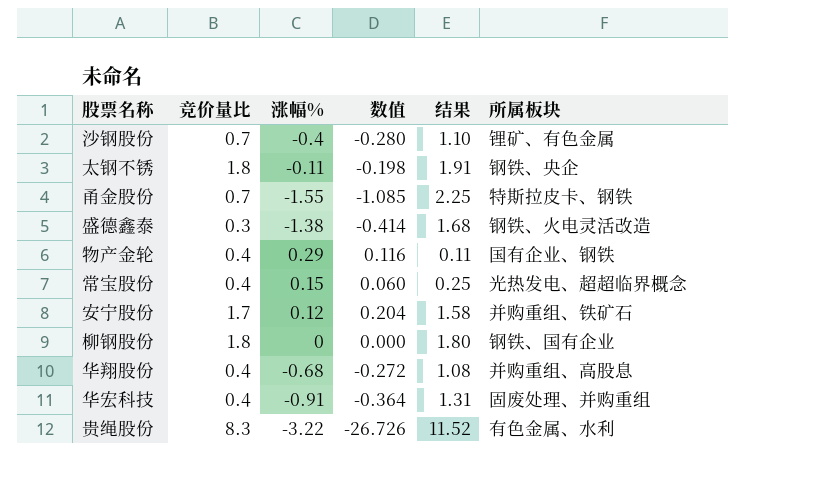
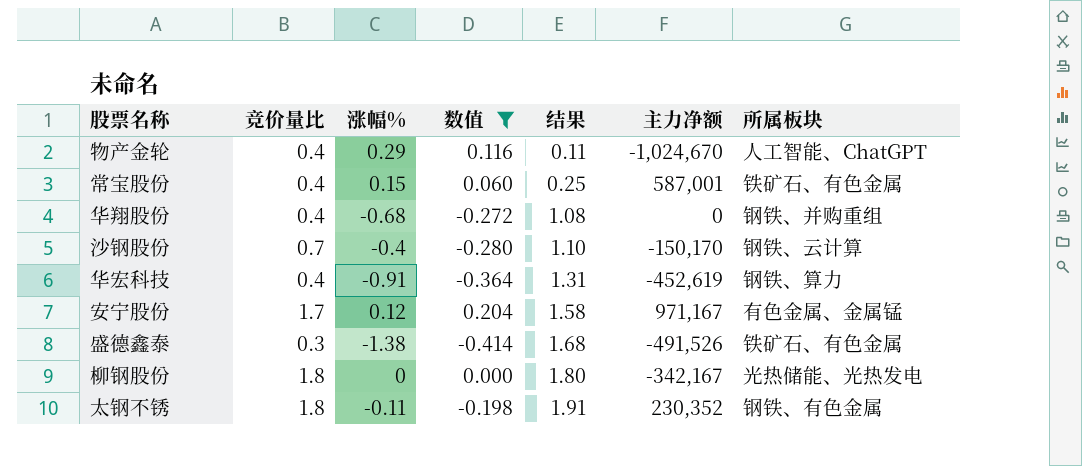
filter: none -> 数值 >= -0.414
row order: none -> 结果 ascending
column 主力净额 | position: none -> 6
物产金轮 | 所属板块: 国有企业、钢铁 -> 人工智能、ChatGPT
常宝股份 | 所属板块: 光热发电、超超临界概念 -> 铁矿石、有色金属
华翔股份 | 所属板块: 并购重组、高股息 -> 钢铁、并购重组
沙钢股份 | 所属板块: 锂矿、有色金属 -> 钢铁、云计算
华宏科技 | 所属板块: 固废处理、并购重组 -> 钢铁、算力
安宁股份 | 所属板块: 并购重组、铁矿石 -> 有色金属、金属锰
盛德鑫泰 | 所属板块: 钢铁、火电灵活改造 -> 铁矿石、有色金属
柳钢股份 | 所属板块: 钢铁、国有企业 -> 光热储能、光热发电
太钢不锈 | 所属板块: 钢铁、央企 -> 钢铁、有色金属

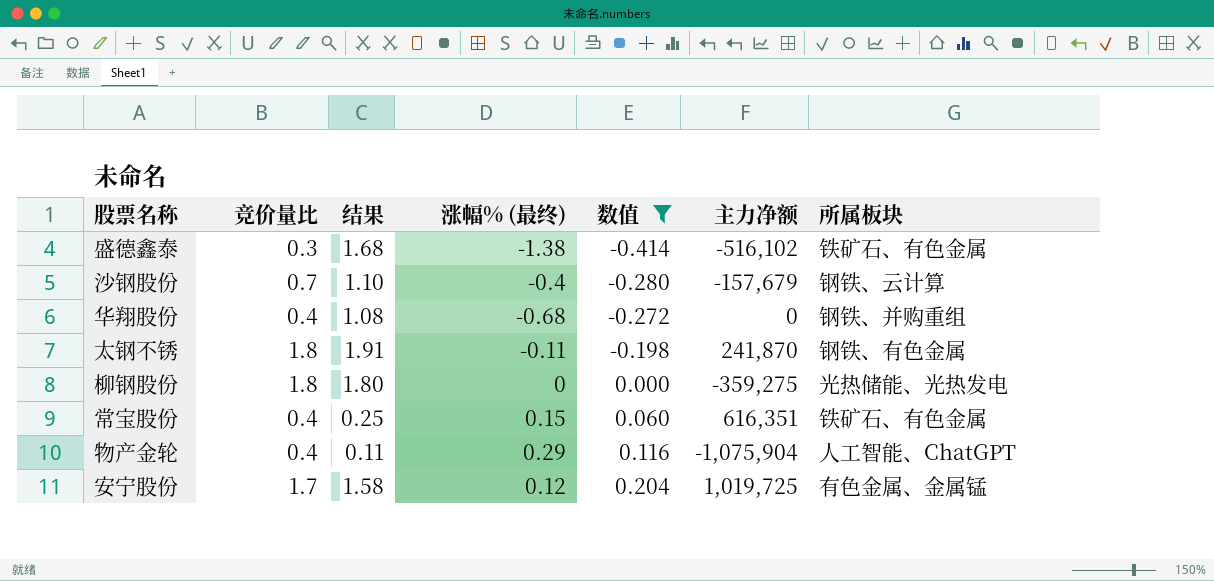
row order: 结果 ascending -> 数值 ascending
column 结果 | position: 5 -> 3
column name: 涨幅% -> 涨幅% (最终)
row 华宏科技: 0.4 | -0.91 | -0.364 | 1.31 | -452,619 | 钢铁、算力 -> none
盛德鑫泰 | 主力净额: -491,526 -> -516,102
沙钢股份 | 主力净额: -150,170 -> -157,679
太钢不锈 | 主力净额: 230,352 -> 241,870
柳钢股份 | 主力净额: -342,167 -> -359,275
常宝股份 | 主力净额: 587,001 -> 616,351
物产金轮 | 主力净额: -1,024,670 -> -1,075,904
安宁股份 | 主力净额: 971,167 -> 1,019,725

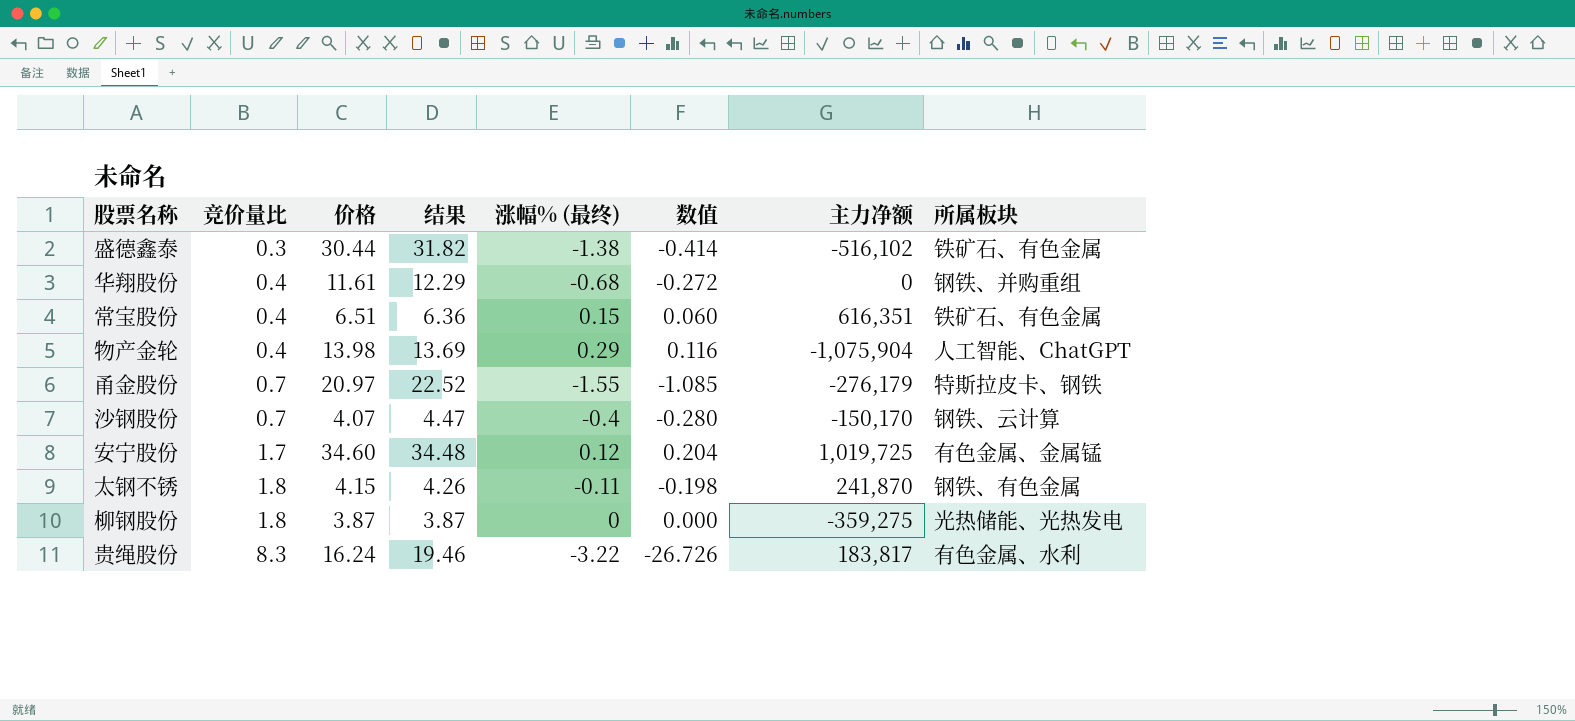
filter: 数值 >= -0.414 -> none
row order: 数值 ascending -> 竞价量比 ascending
column 价格 | position: none -> 3
column 结果 | formula: [竞价量比] - [涨幅% (最终)] -> [价格] - [涨幅% (最终)]
沙钢股份 | 主力净额: -157,679 -> -150,170

